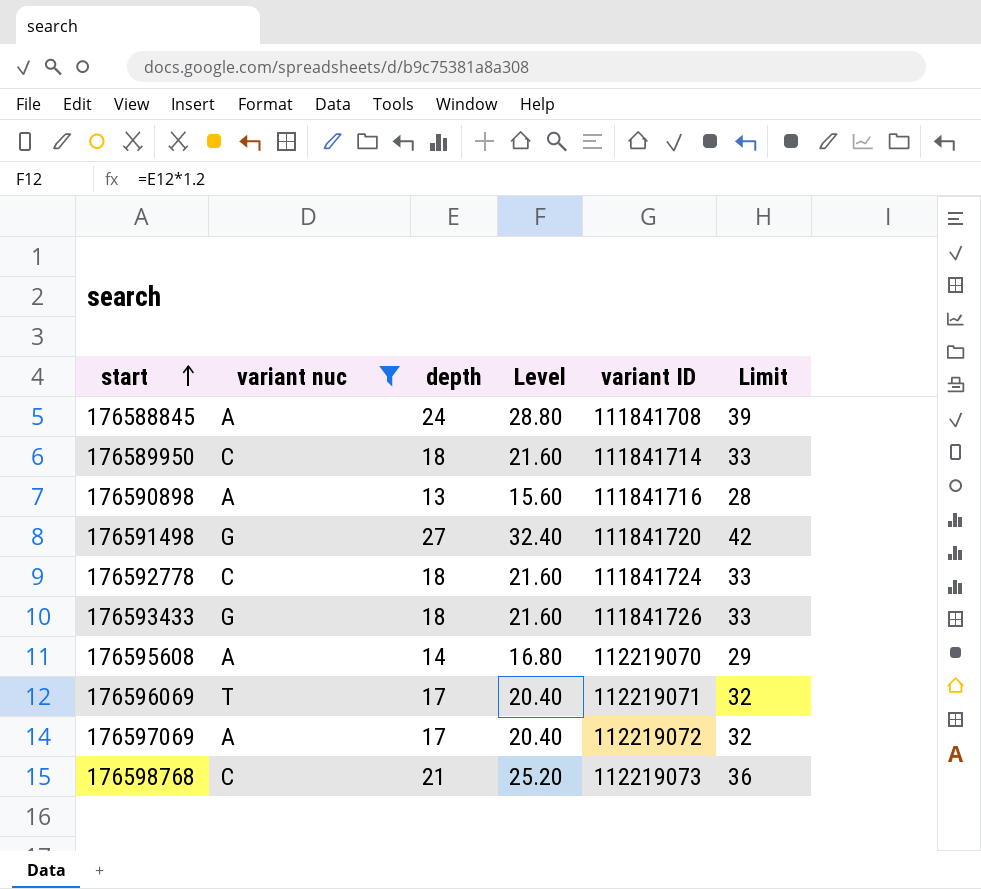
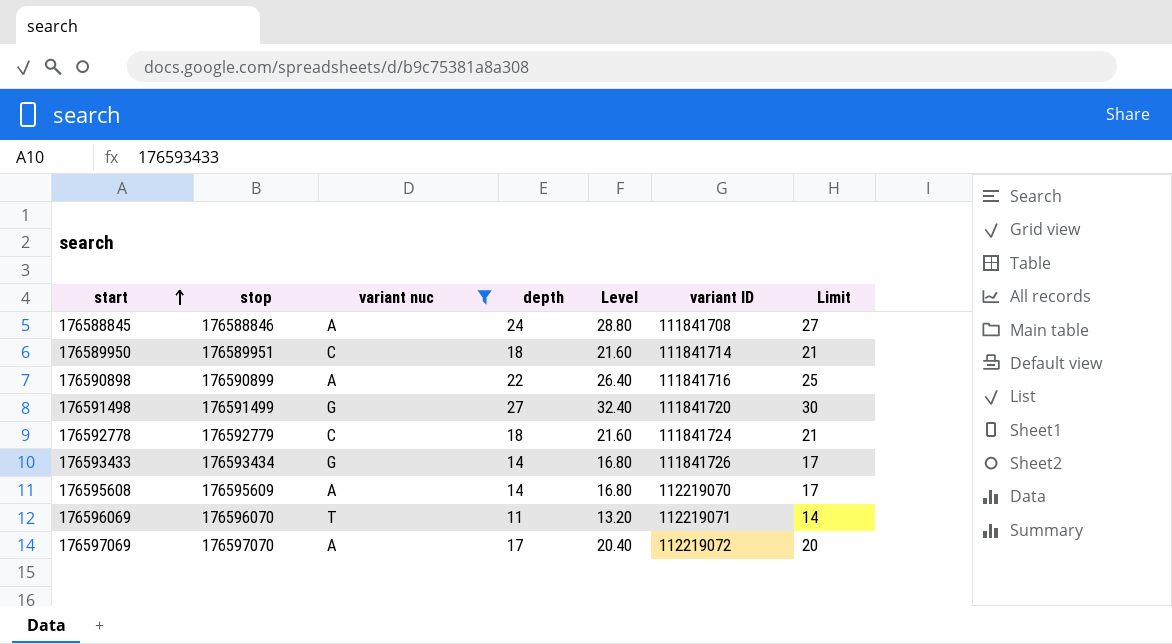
column stop | position: none -> 2
column Limit | formula: [depth] + 15 -> [depth] + 3
row 176598768: C | 21 | 25.20 | 112219073 | 36 -> none
176590898 | depth: 13 -> 22
176590898 | Level: 15.60 -> 26.40
176593433 | depth: 18 -> 14
176593433 | Level: 21.60 -> 16.80
176596069 | depth: 17 -> 11
176596069 | Level: 20.40 -> 13.20

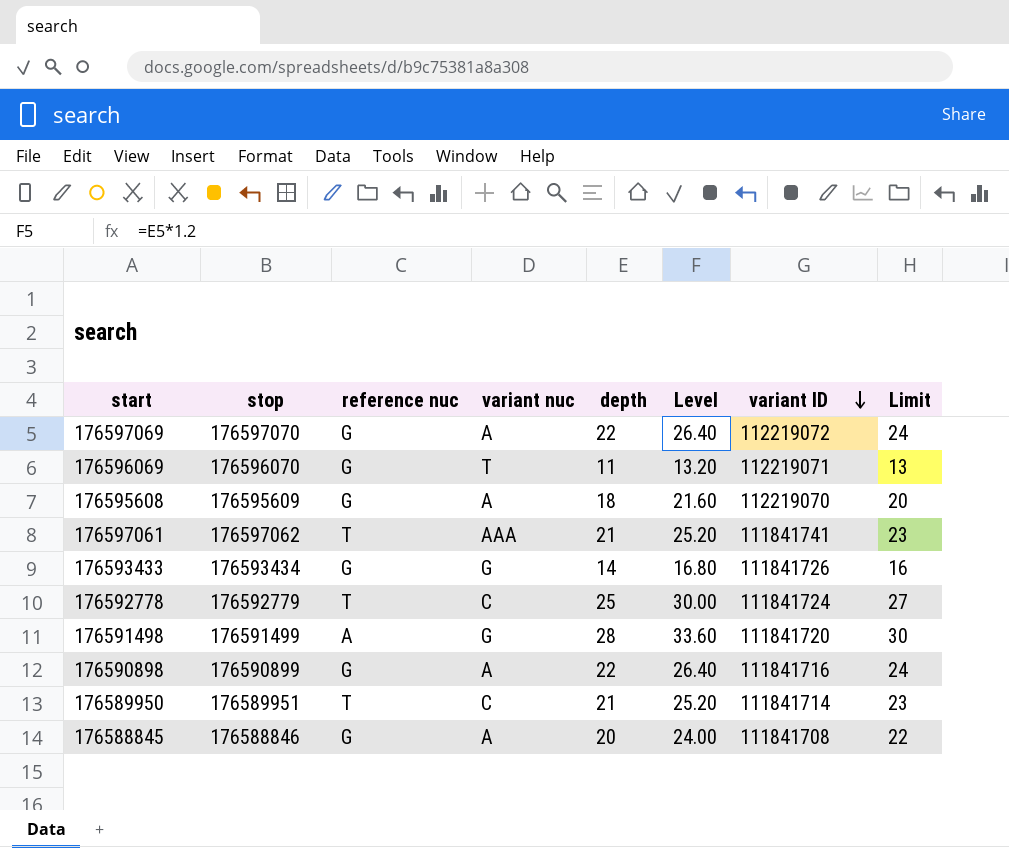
filter: variant nuc != AAA -> none
row order: start ascending -> variant ID descending
column reference nuc | position: none -> 3
column Limit | formula: [depth] + 3 -> [depth] + 2
176597069 | depth: 17 -> 22
176597069 | Level: 20.40 -> 26.40
176595608 | depth: 14 -> 18
176595608 | Level: 16.80 -> 21.60
176592778 | depth: 18 -> 25
176592778 | Level: 21.60 -> 30.00
176591498 | depth: 27 -> 28
176591498 | Level: 32.40 -> 33.60
176589950 | depth: 18 -> 21
176589950 | Level: 21.60 -> 25.20
176588845 | depth: 24 -> 20
176588845 | Level: 28.80 -> 24.00

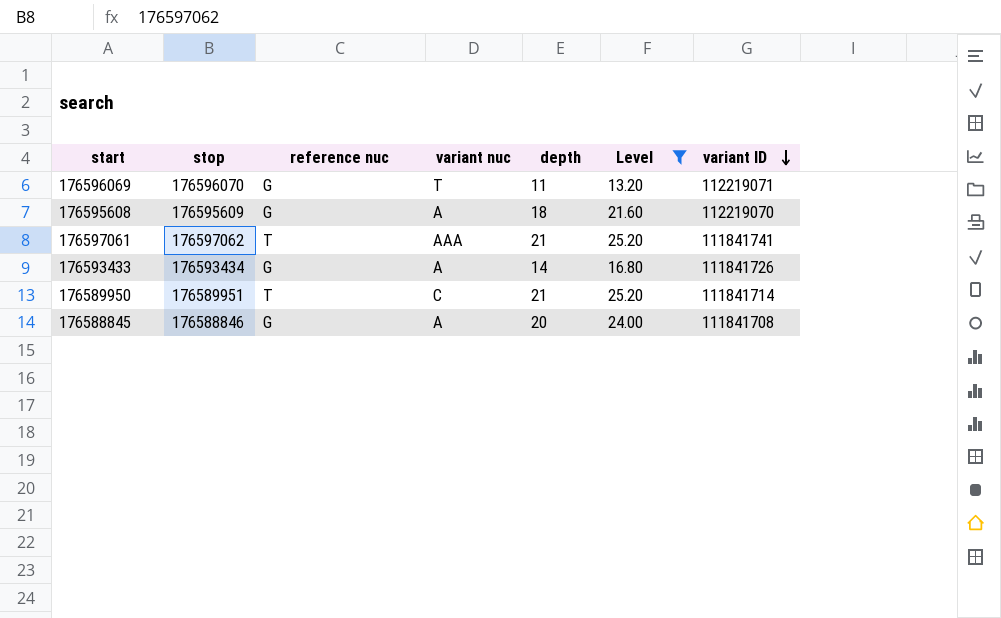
filter: none -> Level <= 25.20
column Limit | formula: [depth] + 2 -> none
176593433 | variant nuc: G -> A

